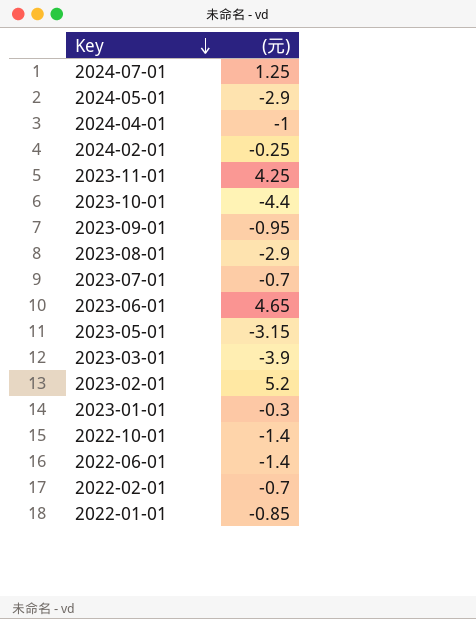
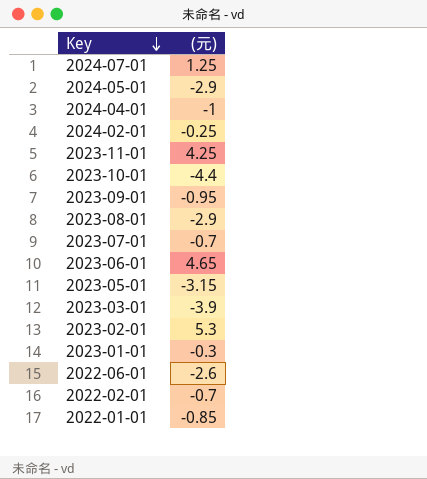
row 2022-10-01: -1.4 -> none
2023-02-01 | (元): 5.2 -> 5.3
2022-06-01 | (元): -1.4 -> -2.6

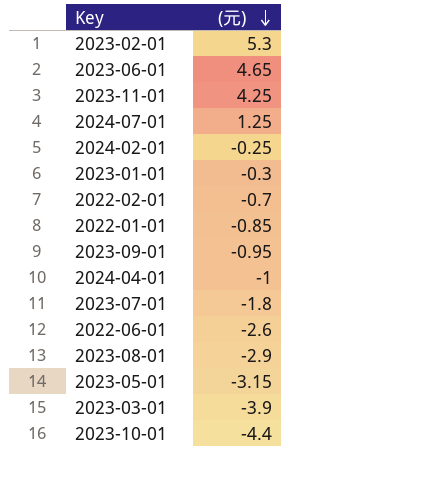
row order: Key descending -> (元) descending
row 2024-05-01: -2.9 -> none
2023-07-01 | (元): -0.7 -> -1.8

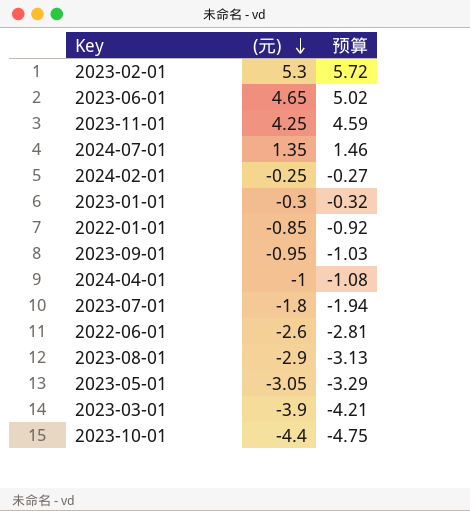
column 预算 | formula: none -> [(元)] * 1.08
row 2022-02-01: -0.7 -> none
2024-07-01 | (元): 1.25 -> 1.35
2023-05-01 | (元): -3.15 -> -3.05

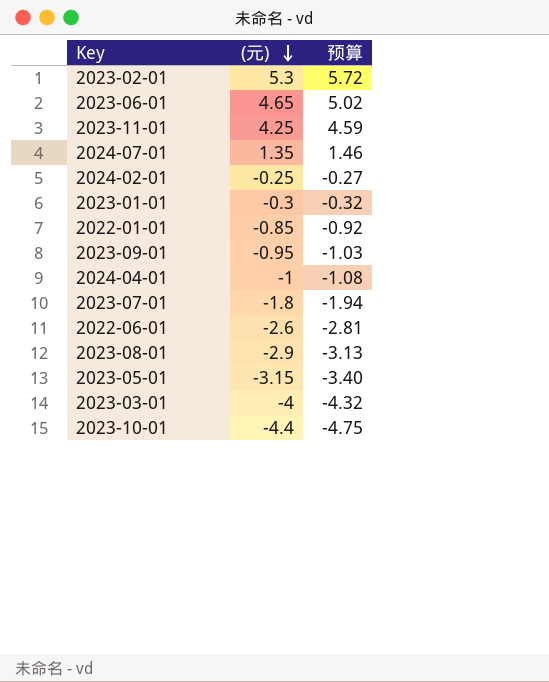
2023-05-01 | (元): -3.05 -> -3.15
2023-05-01 | 预算: -3.29 -> -3.40
2023-03-01 | (元): -3.9 -> -4
2023-03-01 | 预算: -4.21 -> -4.32

